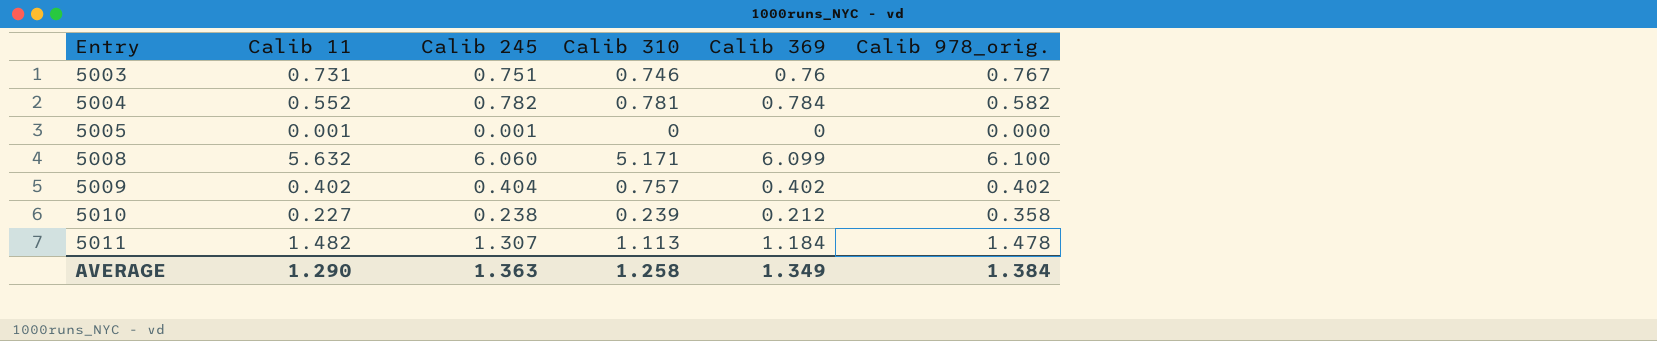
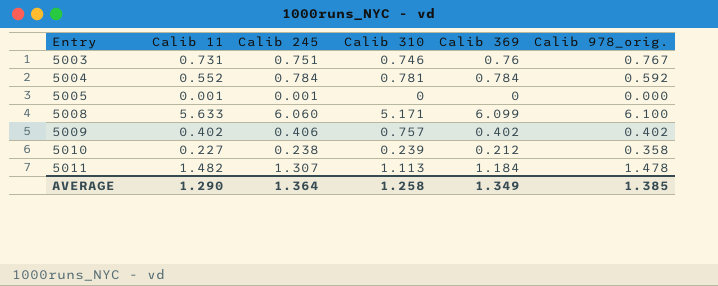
5004 | Calib 245: 0.782 -> 0.784
5004 | Calib 978_orig.: 0.582 -> 0.592
5008 | Calib 11: 5.632 -> 5.633
5009 | Calib 245: 0.404 -> 0.406
AVERAGE | Calib 245: 1.363 -> 1.364
AVERAGE | Calib 978_orig.: 1.384 -> 1.385

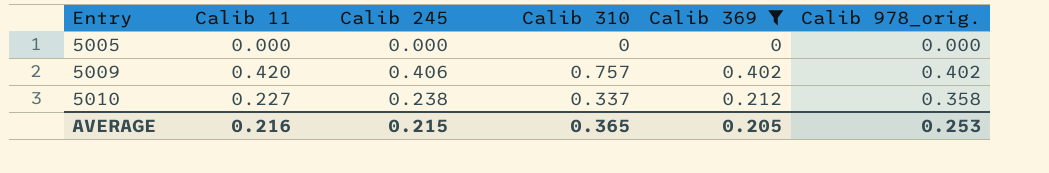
filter: none -> Calib 369 <= 0.402
5005 | Calib 11: 0.001 -> 0.000
5005 | Calib 245: 0.001 -> 0.000
5009 | Calib 11: 0.402 -> 0.420
5010 | Calib 310: 0.239 -> 0.337
AVERAGE | Calib 11: 1.290 -> 0.216
AVERAGE | Calib 245: 1.364 -> 0.215
AVERAGE | Calib 310: 1.258 -> 0.365
AVERAGE | Calib 369: 1.349 -> 0.205
AVERAGE | Calib 978_orig.: 1.385 -> 0.253

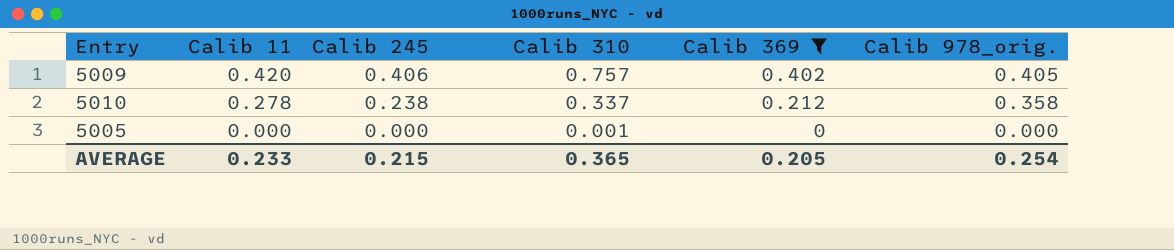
row order: Entry ascending -> Calib 11 descending
5009 | Calib 978_orig.: 0.402 -> 0.405
5010 | Calib 11: 0.227 -> 0.278
5005 | Calib 310: 0 -> 0.001
AVERAGE | Calib 11: 0.216 -> 0.233
AVERAGE | Calib 978_orig.: 0.253 -> 0.254

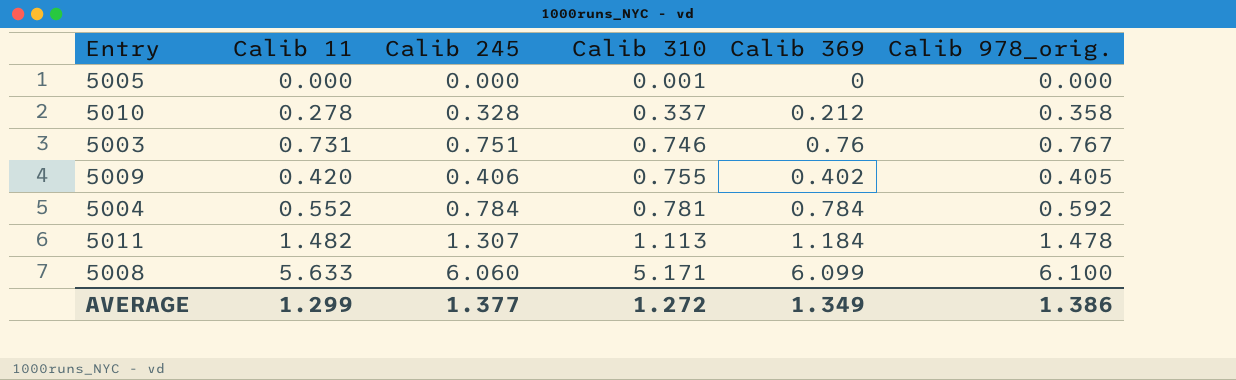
filter: Calib 369 <= 0.402 -> none
row order: Calib 11 descending -> Calib 310 ascending
5010 | Calib 245: 0.238 -> 0.328
5009 | Calib 310: 0.757 -> 0.755
AVERAGE | Calib 11: 0.233 -> 1.299
AVERAGE | Calib 245: 0.215 -> 1.377
AVERAGE | Calib 310: 0.365 -> 1.272
AVERAGE | Calib 369: 0.205 -> 1.349
AVERAGE | Calib 978_orig.: 0.254 -> 1.386

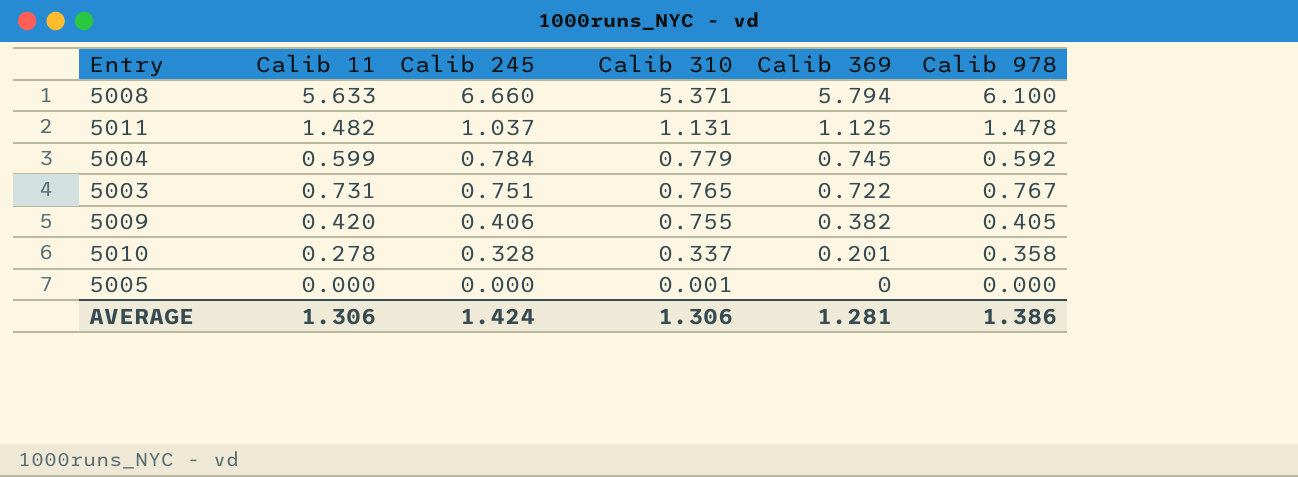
row order: Calib 310 ascending -> Calib 245 descending
column name: Calib 978_orig. -> Calib 978
5008 | Calib 245: 6.060 -> 6.660
5008 | Calib 310: 5.171 -> 5.371
5008 | Calib 369: 6.099 -> 5.794
5011 | Calib 245: 1.307 -> 1.037
5011 | Calib 310: 1.113 -> 1.131
5011 | Calib 369: 1.184 -> 1.125
5004 | Calib 11: 0.552 -> 0.599
5004 | Calib 310: 0.781 -> 0.779
5004 | Calib 369: 0.784 -> 0.745
5003 | Calib 310: 0.746 -> 0.765
5003 | Calib 369: 0.76 -> 0.722
5009 | Calib 369: 0.402 -> 0.382
5010 | Calib 369: 0.212 -> 0.201
AVERAGE | Calib 11: 1.299 -> 1.306
AVERAGE | Calib 245: 1.377 -> 1.424
AVERAGE | Calib 310: 1.272 -> 1.306
AVERAGE | Calib 369: 1.349 -> 1.281

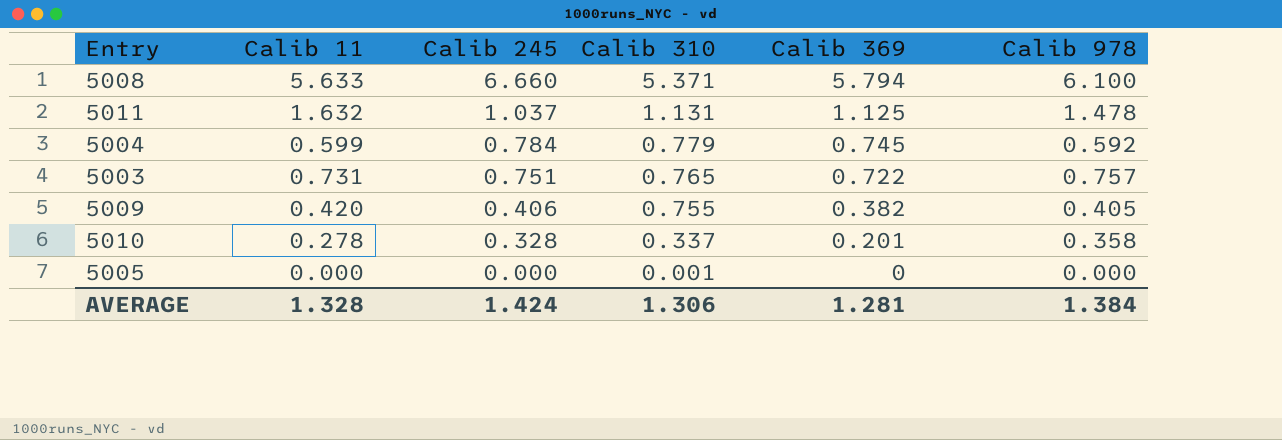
5011 | Calib 11: 1.482 -> 1.632
5003 | Calib 978: 0.767 -> 0.757
AVERAGE | Calib 11: 1.306 -> 1.328
AVERAGE | Calib 978: 1.386 -> 1.384

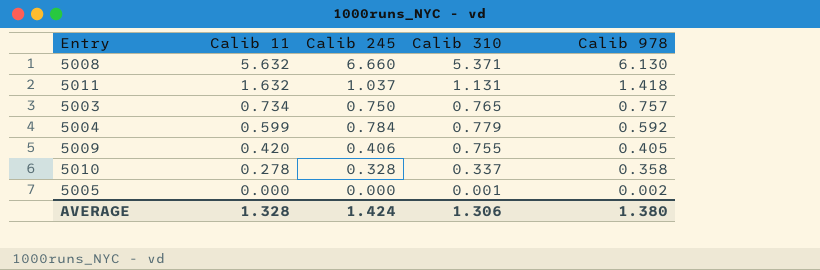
row order: Calib 245 descending -> Calib 11 descending
column Calib 369 | position: 5 -> none
5008 | Calib 11: 5.633 -> 5.632
5008 | Calib 978: 6.100 -> 6.130
5011 | Calib 978: 1.478 -> 1.418
5003 | Calib 11: 0.731 -> 0.734
5003 | Calib 245: 0.751 -> 0.750
5005 | Calib 978: 0.000 -> 0.002
AVERAGE | Calib 978: 1.384 -> 1.380

